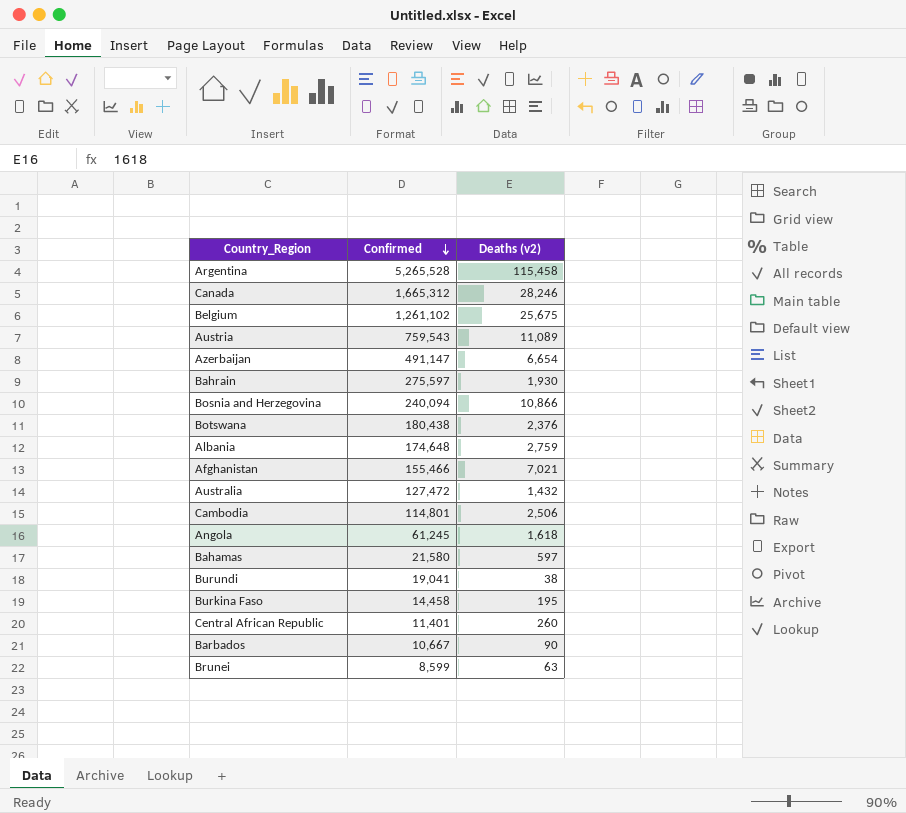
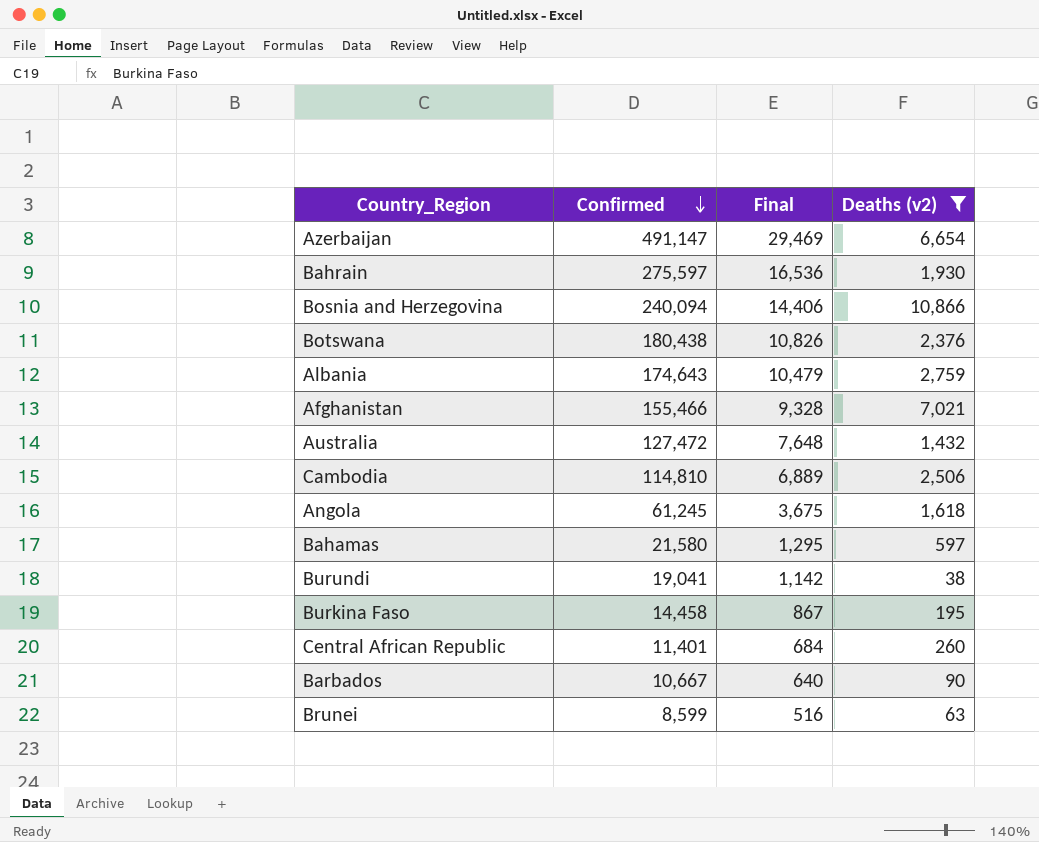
filter: none -> Deaths (v2) <= 10,866
column Final | formula: none -> [Confirmed] * 0.06
Albania | Confirmed: 174,648 -> 174,643
Cambodia | Confirmed: 114,801 -> 114,810

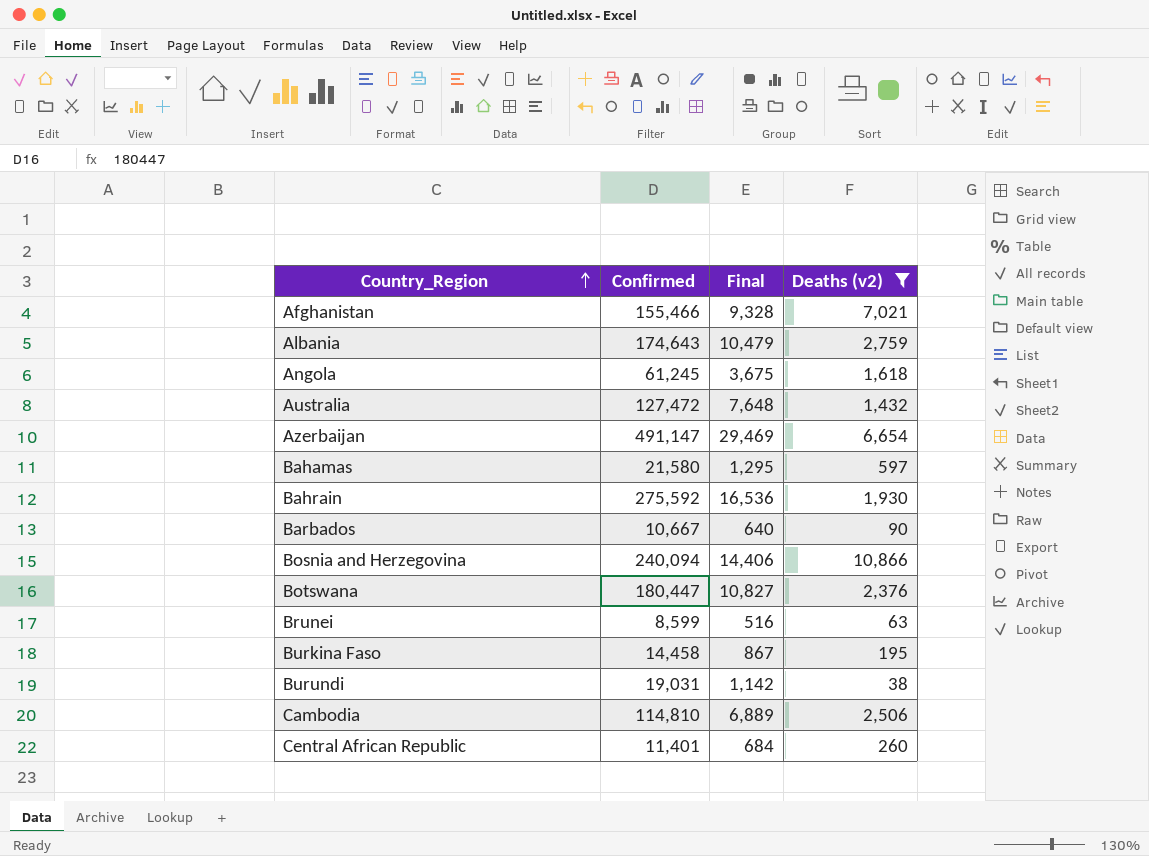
row order: Confirmed descending -> Country_Region ascending
Bahrain | Confirmed: 275,597 -> 275,592
Botswana | Confirmed: 180,438 -> 180,447
Botswana | Final: 10,826 -> 10,827
Burundi | Confirmed: 19,041 -> 19,031

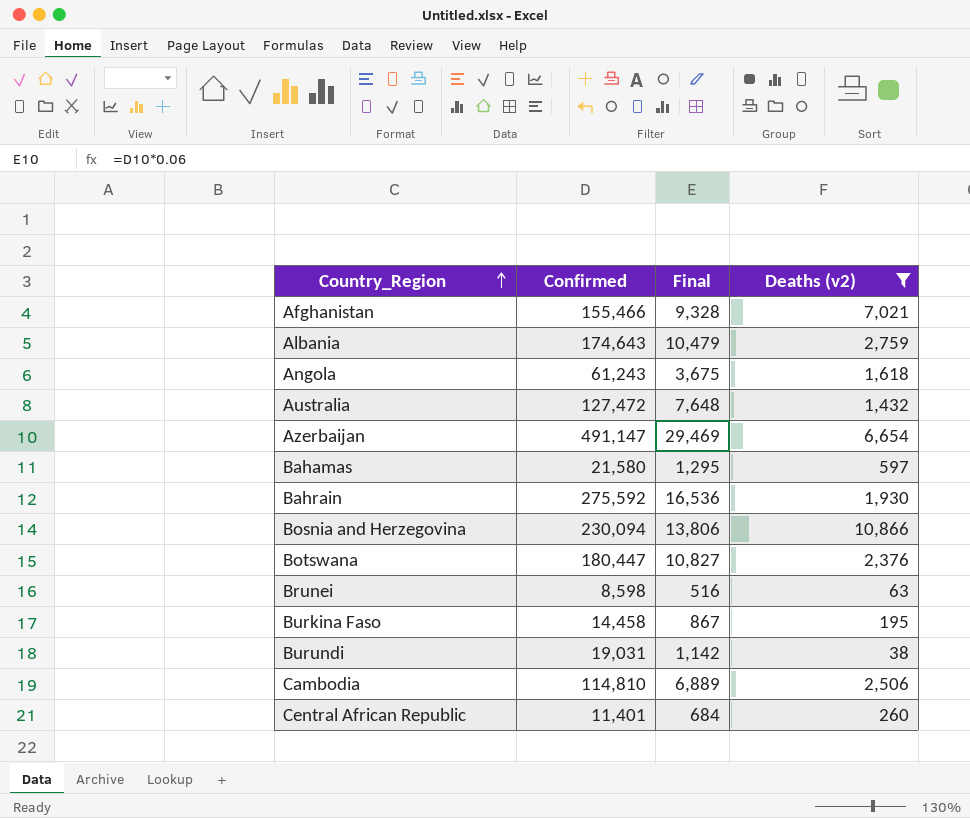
row Barbados: 10,667 | 640 | 90 -> none
Angola | Confirmed: 61,245 -> 61,243
Bosnia and Herzegovina | Confirmed: 240,094 -> 230,094
Bosnia and Herzegovina | Final: 14,406 -> 13,806
Brunei | Confirmed: 8,599 -> 8,598

